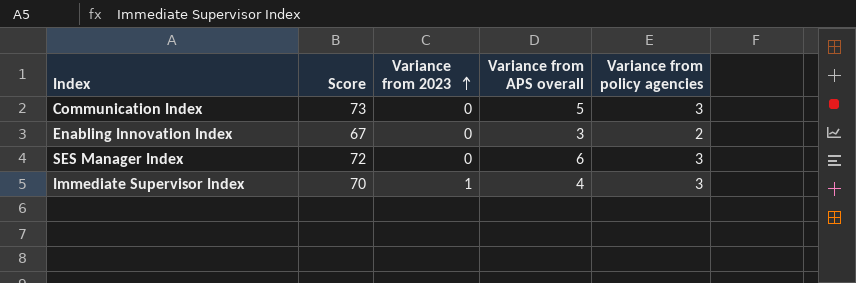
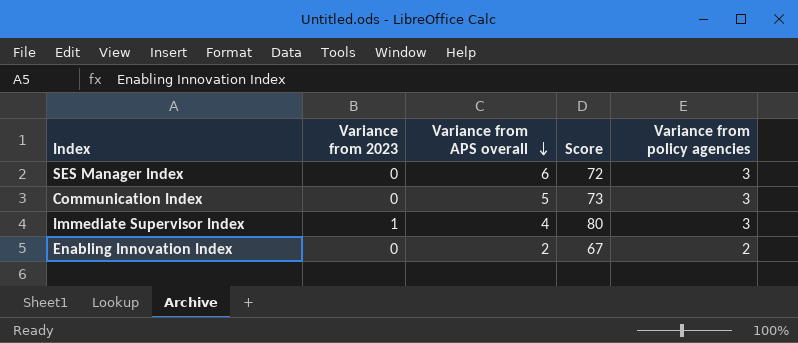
row order: Variance from 2023 ascending -> Variance from APS overall descending
column Score | position: 2 -> 4
Immediate Supervisor Index | Score: 70 -> 80
Enabling Innovation Index | Variance from APS overall: 3 -> 2

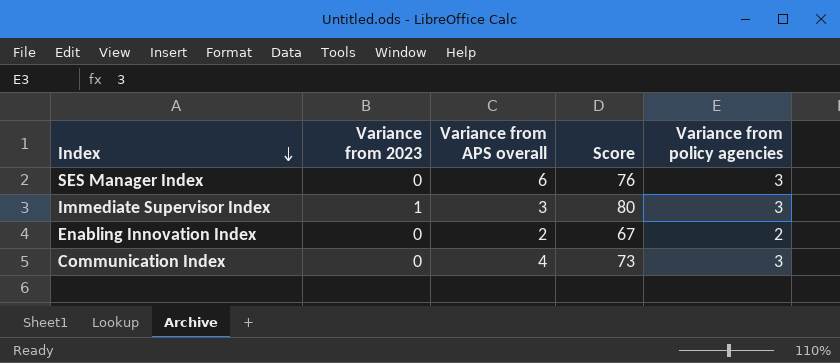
row order: Variance from APS overall descending -> Index descending
SES Manager Index | Score: 72 -> 76
Immediate Supervisor Index | Variance from APS overall: 4 -> 3
Communication Index | Variance from APS overall: 5 -> 4

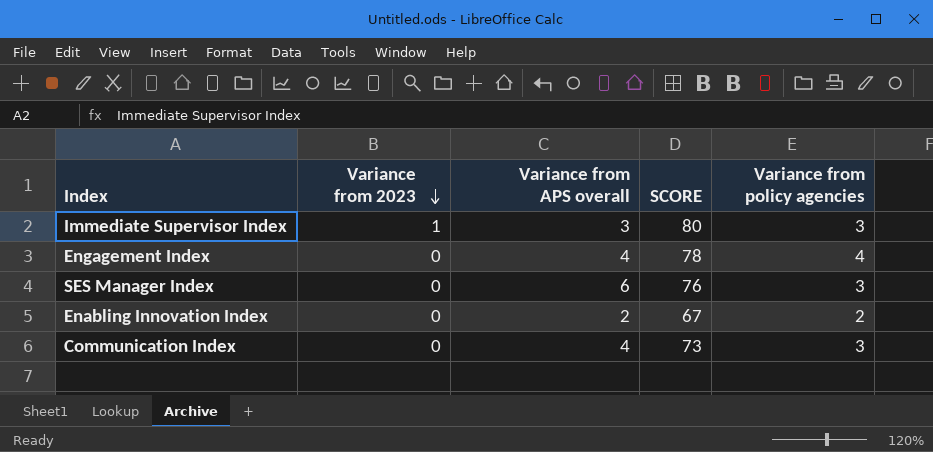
row order: Index descending -> Variance from 2023 descending
column name: Score -> SCORE
row Engagement Index: none -> 0 | 4 | 78 | 4

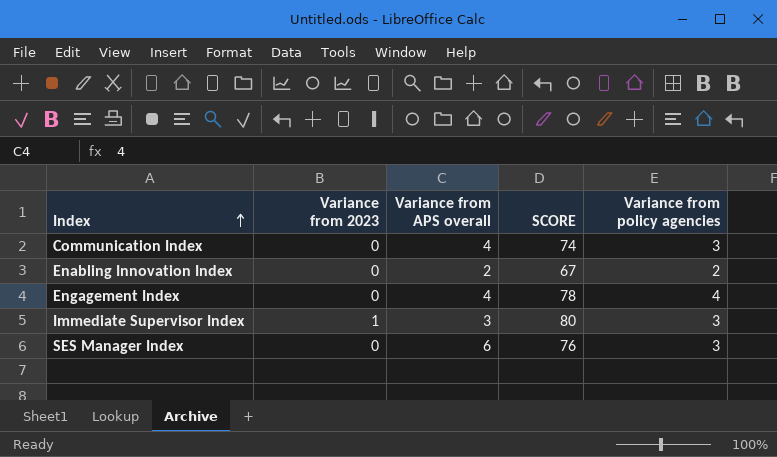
row order: Variance from 2023 descending -> Index ascending
Communication Index | SCORE: 73 -> 74

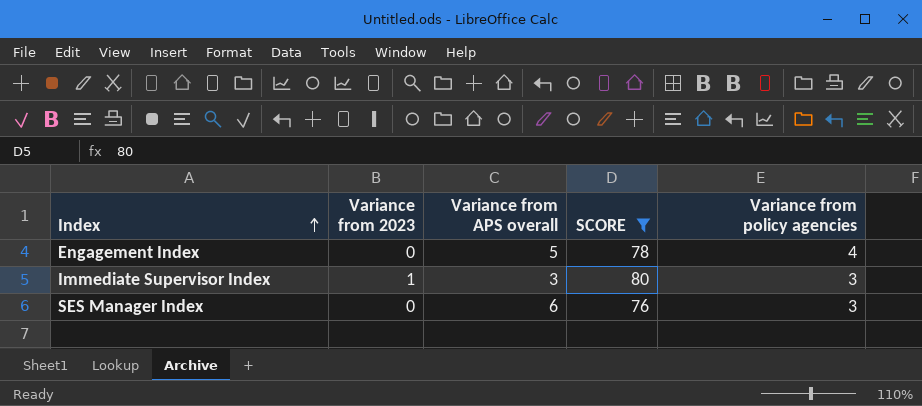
filter: none -> SCORE >= 76
Engagement Index | Variance from APS overall: 4 -> 5

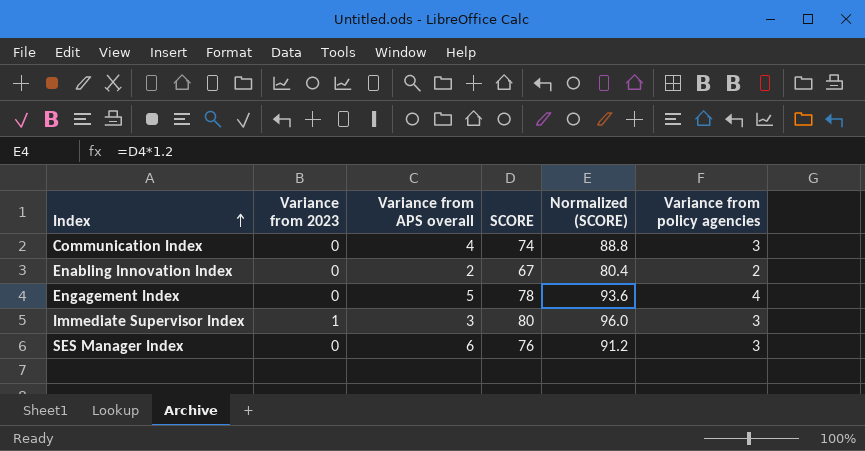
filter: SCORE >= 76 -> none
column Normalized (SCORE) | formula: none -> [SCORE] * 1.2

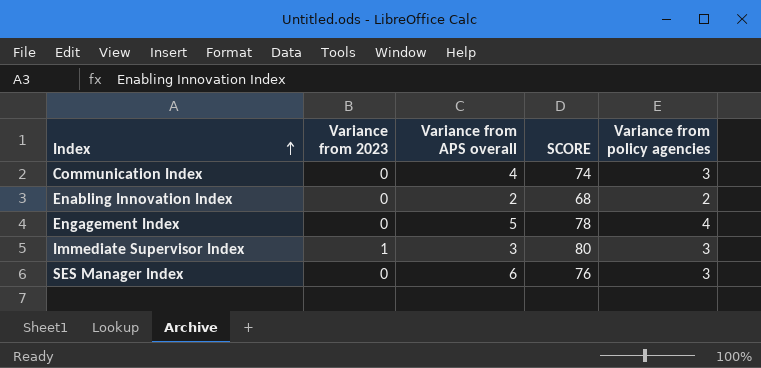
column Normalized (SCORE) | formula: [SCORE] * 1.2 -> none
Enabling Innovation Index | SCORE: 67 -> 68

